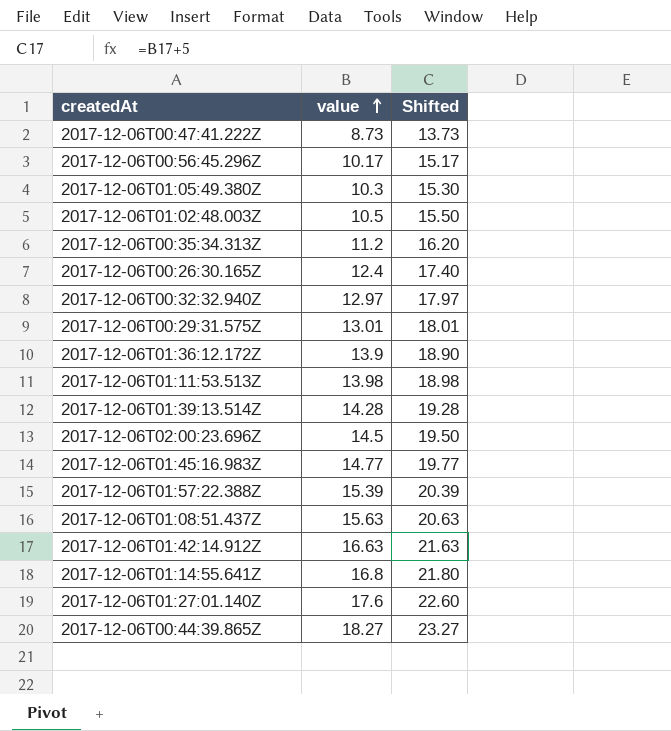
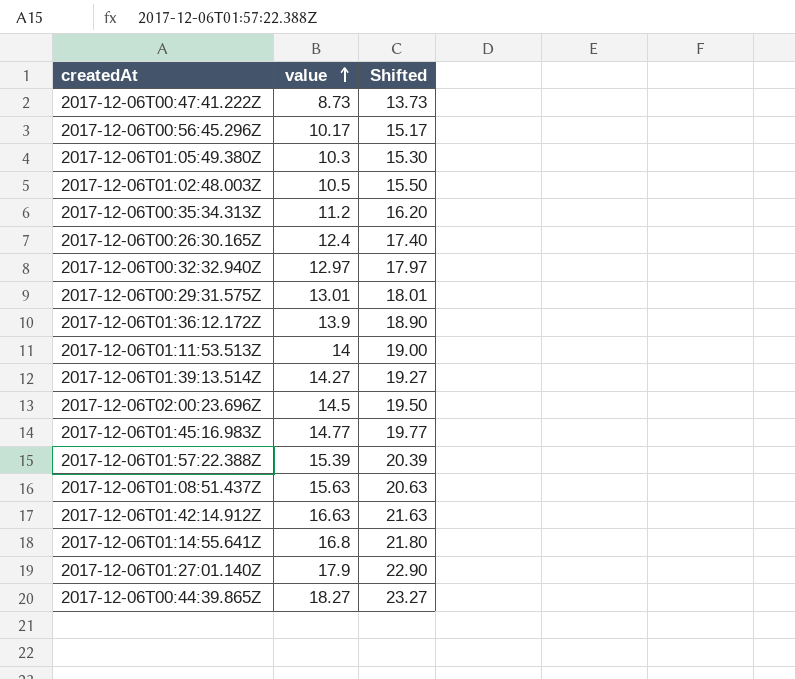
2017-12-06T01:11:53.513Z | value: 13.98 -> 14
2017-12-06T01:11:53.513Z | Shifted: 18.98 -> 19.00
2017-12-06T01:39:13.514Z | value: 14.28 -> 14.27
2017-12-06T01:39:13.514Z | Shifted: 19.28 -> 19.27
2017-12-06T01:27:01.140Z | value: 17.6 -> 17.9
2017-12-06T01:27:01.140Z | Shifted: 22.60 -> 22.90

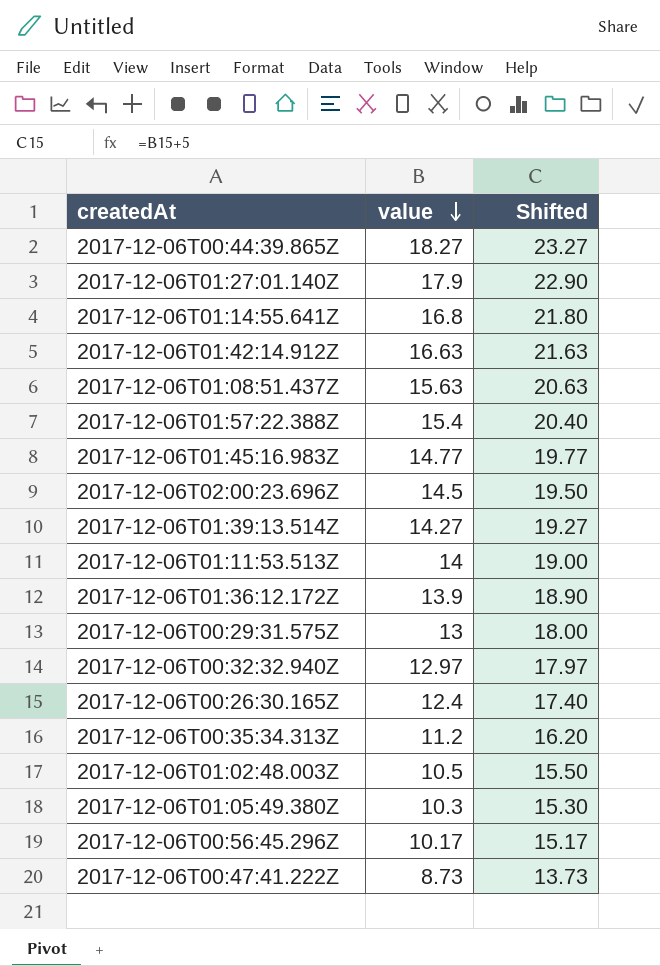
row order: value ascending -> value descending
2017-12-06T01:57:22.388Z | value: 15.39 -> 15.4
2017-12-06T01:57:22.388Z | Shifted: 20.39 -> 20.40
2017-12-06T00:29:31.575Z | value: 13.01 -> 13
2017-12-06T00:29:31.575Z | Shifted: 18.01 -> 18.00

